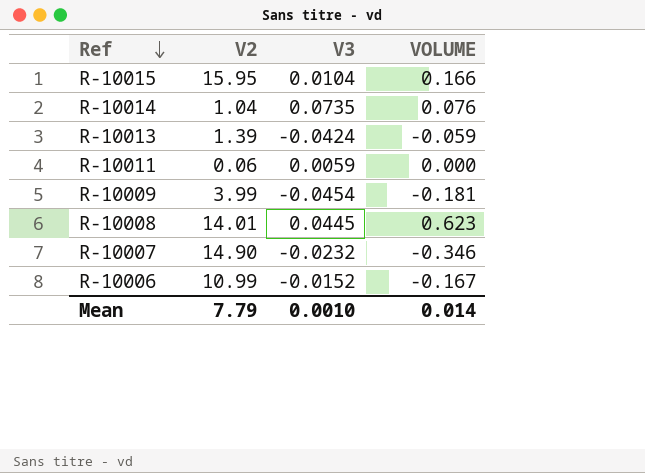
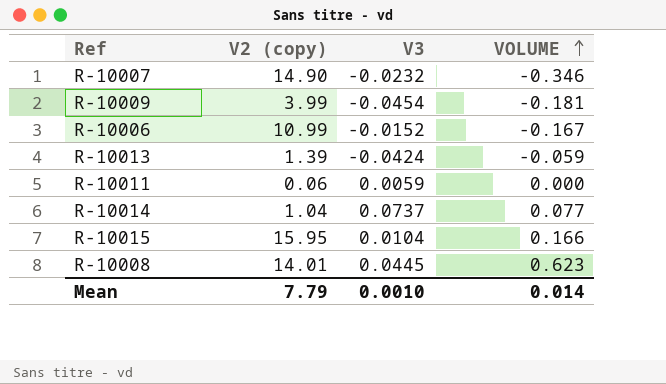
row order: Ref descending -> VOLUME ascending
column name: V2 -> V2 (copy)
R-10014 | V3: 0.0735 -> 0.0737
R-10014 | VOLUME: 0.076 -> 0.077

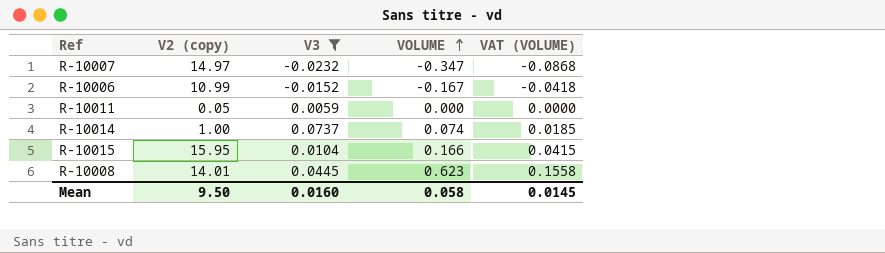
filter: none -> V3 >= -0.0232
column VAT (VOLUME) | formula: none -> [VOLUME] * 0.25
R-10007 | V2 (copy): 14.90 -> 14.97
R-10007 | VOLUME: -0.346 -> -0.347
R-10011 | V2 (copy): 0.06 -> 0.05
R-10014 | V2 (copy): 1.04 -> 1.00
R-10014 | VOLUME: 0.077 -> 0.074
Mean | V2 (copy): 7.79 -> 9.50
Mean | V3: 0.0010 -> 0.0160
Mean | VOLUME: 0.014 -> 0.058

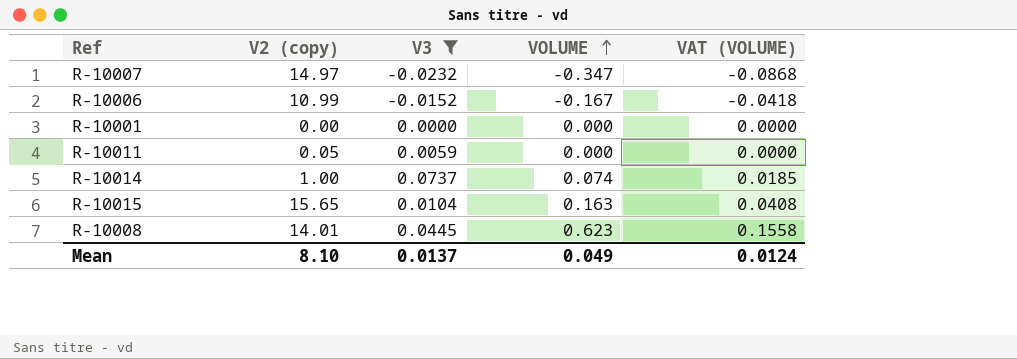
row R-10001: none -> 0.00 | 0.0000 | 0.000 | 0.0000
R-10015 | V2 (copy): 15.95 -> 15.65
R-10015 | VOLUME: 0.166 -> 0.163
R-10015 | VAT (VOLUME): 0.0415 -> 0.0408
Mean | V2 (copy): 9.50 -> 8.10
Mean | V3: 0.0160 -> 0.0137
Mean | VOLUME: 0.058 -> 0.049
Mean | VAT (VOLUME): 0.0145 -> 0.0124

